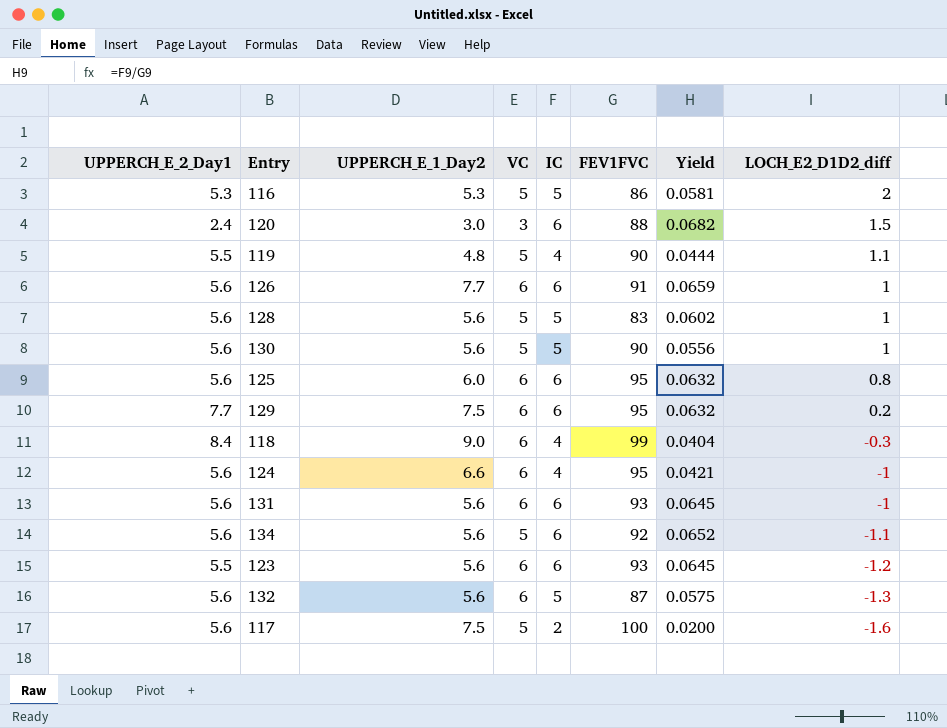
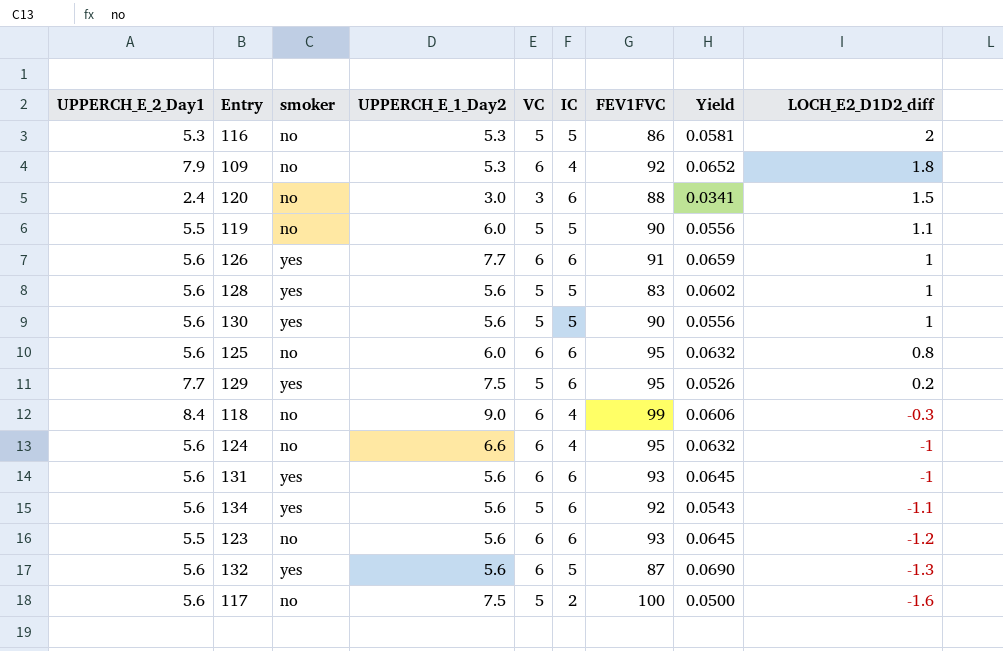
column smoker | position: none -> 3
column Yield | formula: [IC] / [FEV1FVC] -> [VC] / [FEV1FVC]
row 109: none -> 7.9 | no | 5.3 | 6 | 4 | 92 | 0.0652 | 1.8
119 | UPPERCH_E_1_Day2: 4.8 -> 6.0
119 | IC: 4 -> 5
129 | VC: 6 -> 5

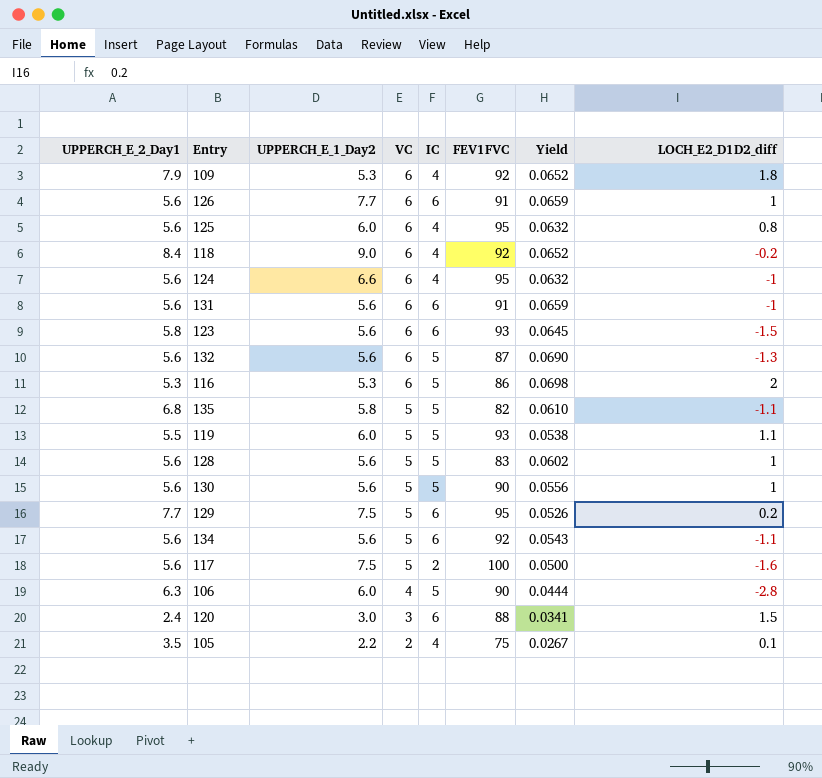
row order: LOCH_E2_D1D2_diff descending -> VC descending
column smoker | position: 3 -> none
125 | IC: 6 -> 4
118 | FEV1FVC: 99 -> 92
118 | Yield: 0.0606 -> 0.0652
118 | LOCH_E2_D1D2_diff: -0.3 -> -0.2
131 | FEV1FVC: 93 -> 91
131 | Yield: 0.0645 -> 0.0659
123 | UPPERCH_E_2_Day1: 5.5 -> 5.8
123 | LOCH_E2_D1D2_diff: -1.2 -> -1.5
116 | VC: 5 -> 6
116 | Yield: 0.0581 -> 0.0698
row 135: none -> 6.8 | 5.8 | 5 | 5 | 82 | 0.0610 | -1.1
119 | FEV1FVC: 90 -> 93
119 | Yield: 0.0556 -> 0.0538
row 106: none -> 6.3 | 6.0 | 4 | 5 | 90 | 0.0444 | -2.8
row 105: none -> 3.5 | 2.2 | 2 | 4 | 75 | 0.0267 | 0.1

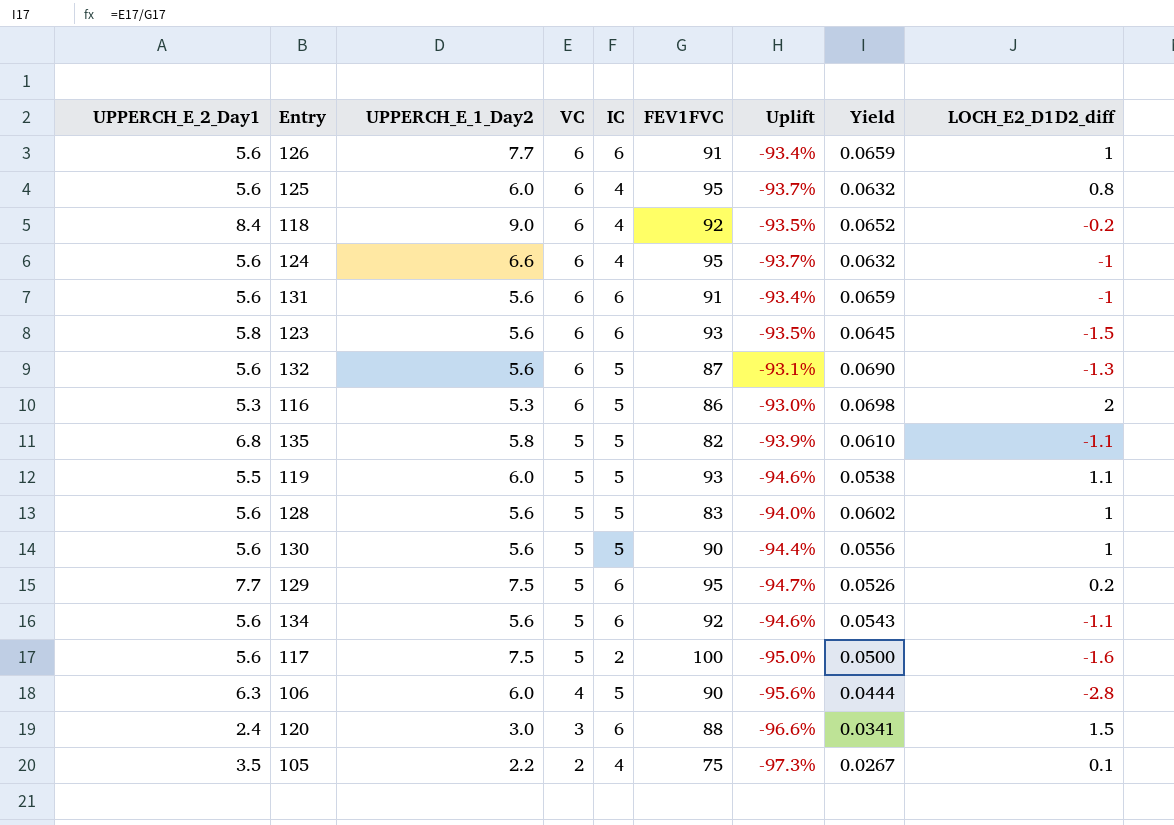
column Uplift | formula: none -> ([VC] - [FEV1FVC]) / [FEV1FVC]
row 109: 7.9 | 5.3 | 6 | 4 | 92 | 0.0652 | 1.8 -> none

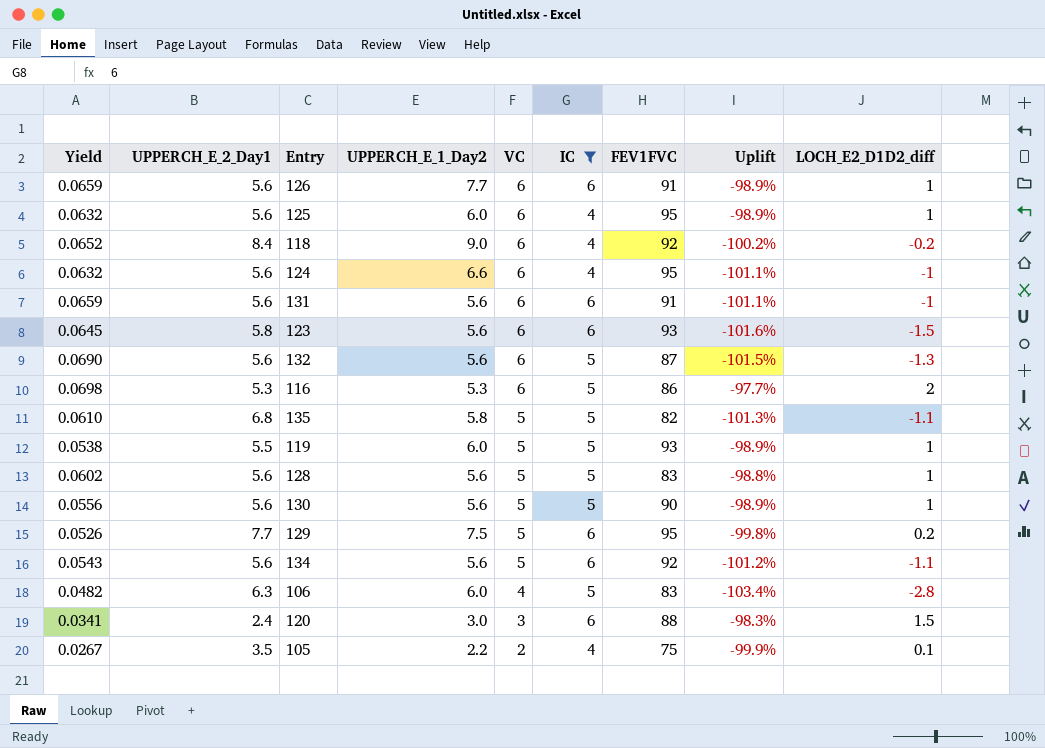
filter: none -> IC != 2
column Yield | position: 8 -> 1
column Uplift | formula: ([VC] - [FEV1FVC]) / [FEV1FVC] -> ([LOCH_E2_D1D2_diff] - [FEV1FVC]) / [FEV1FVC]
125 | LOCH_E2_D1D2_diff: 0.8 -> 1
119 | LOCH_E2_D1D2_diff: 1.1 -> 1
106 | Yield: 0.0444 -> 0.0482
106 | FEV1FVC: 90 -> 83

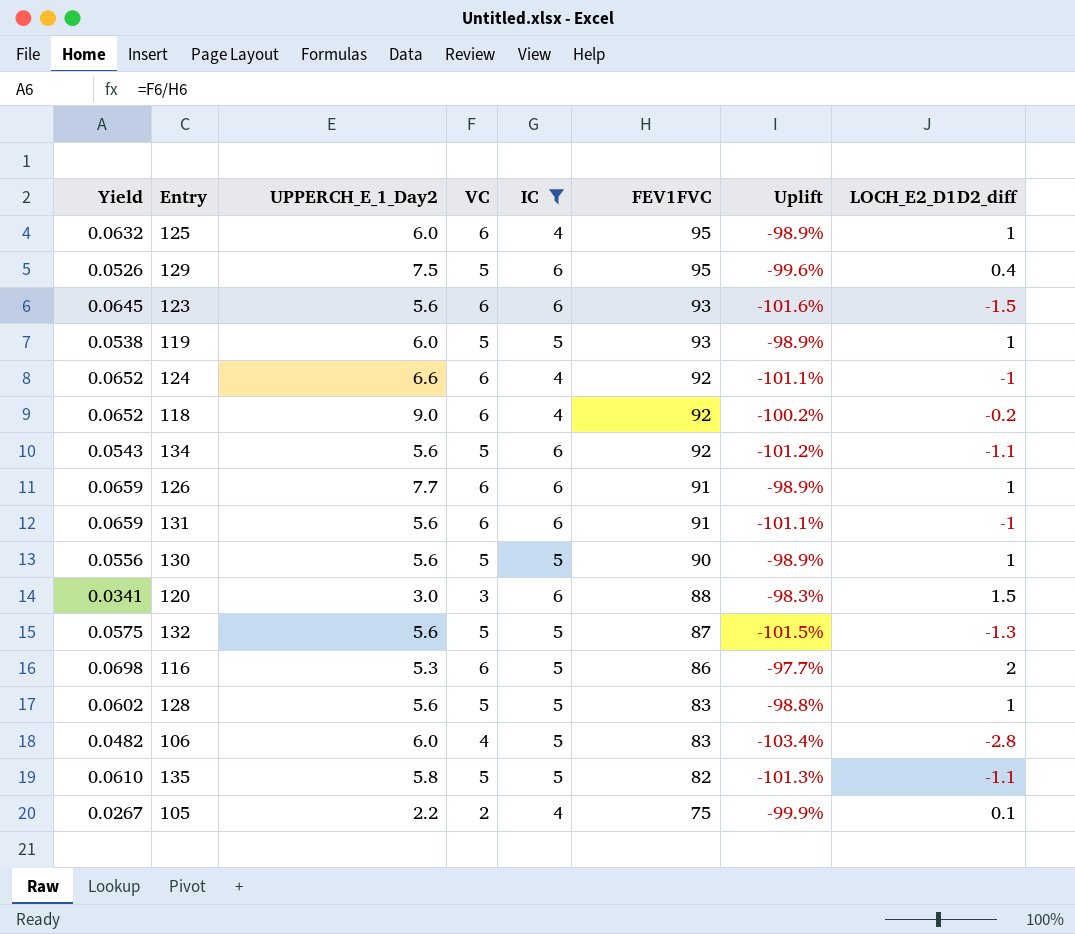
row order: VC descending -> FEV1FVC descending
column UPPERCH_E_2_Day1 | position: 2 -> none
129 | Uplift: -99.8% -> -99.6%
129 | LOCH_E2_D1D2_diff: 0.2 -> 0.4
124 | Yield: 0.0632 -> 0.0652
124 | FEV1FVC: 95 -> 92
132 | Yield: 0.0690 -> 0.0575
132 | VC: 6 -> 5

